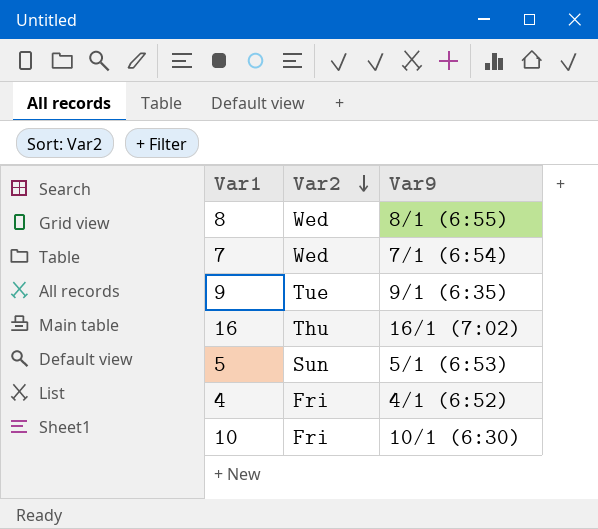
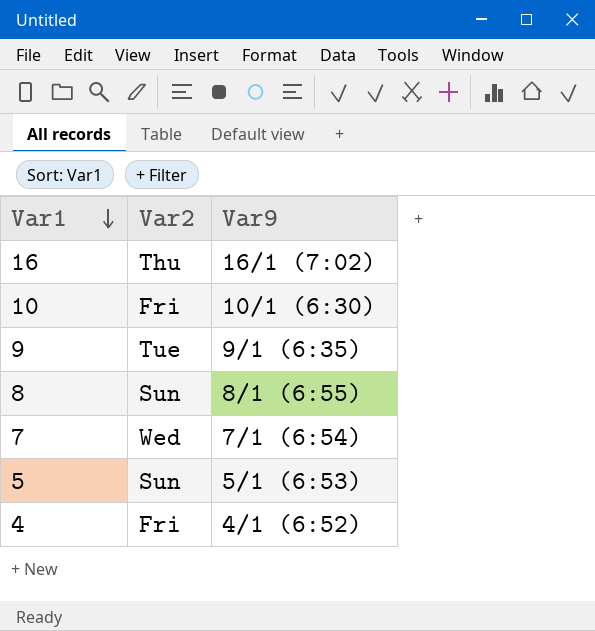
row order: Var2 descending -> Var1 descending
8 | Var2: Wed -> Sun

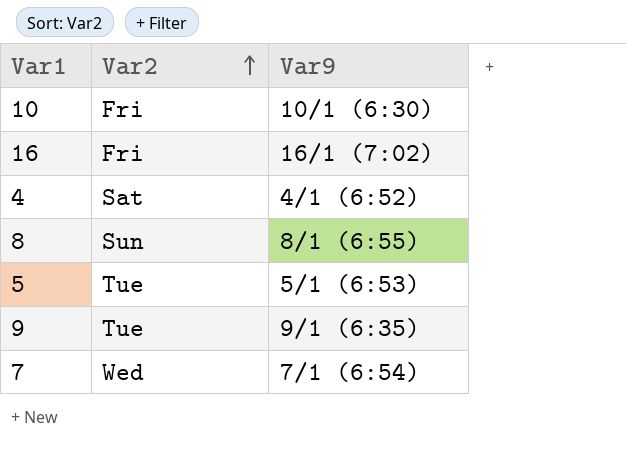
row order: Var1 descending -> Var2 ascending
16 | Var2: Thu -> Fri
4 | Var2: Fri -> Sat
5 | Var2: Sun -> Tue

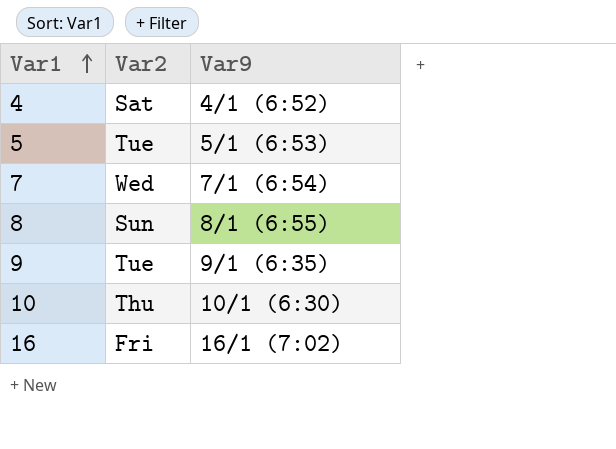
row order: Var2 ascending -> Var1 ascending
10 | Var2: Fri -> Thu

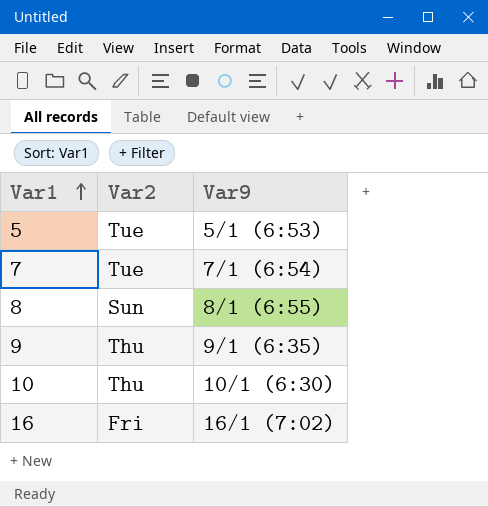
row 4: Sat | 4/1 (6:52) -> none
7 | Var2: Wed -> Tue
9 | Var2: Tue -> Thu

